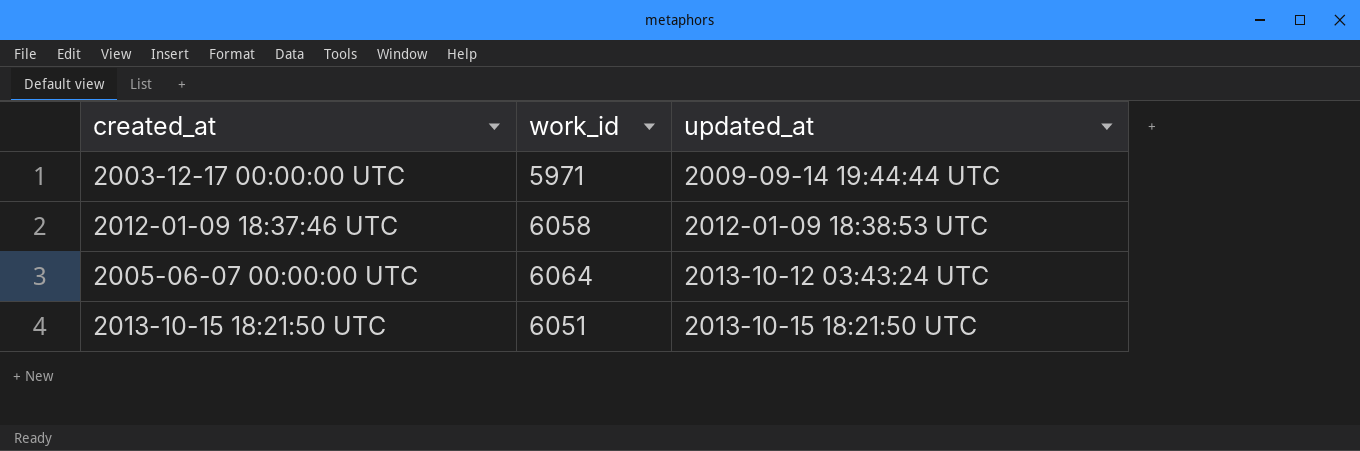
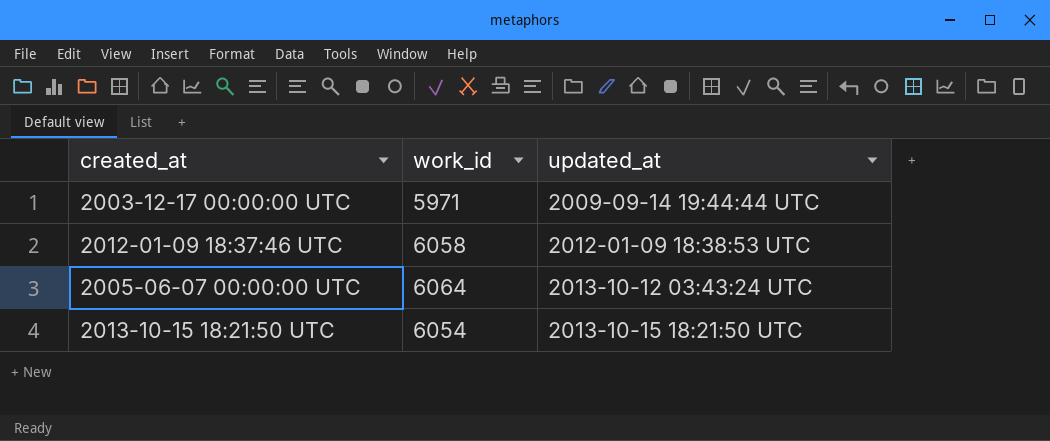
2013-10-15 18:21:50 UTC | work_id: 6051 -> 6054

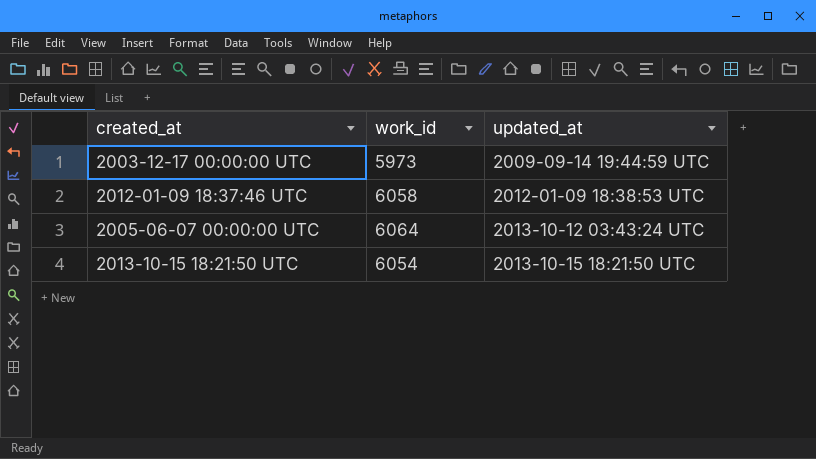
2003-12-17 00:00:00 UTC | work_id: 5971 -> 5973
2003-12-17 00:00:00 UTC | updated_at: 2009-09-14 19:44:44 UTC -> 2009-09-14 19:44:59 UTC

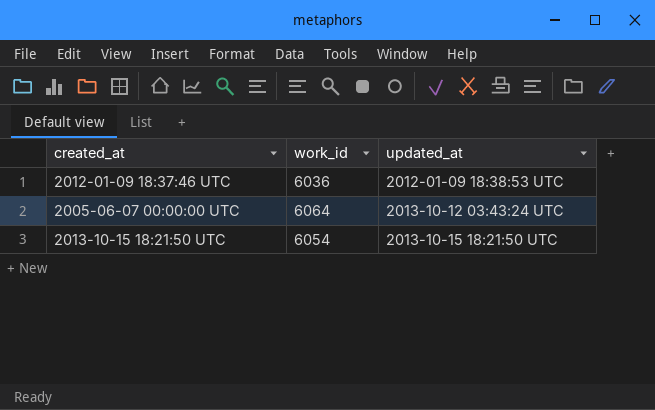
row 2003-12-17 00:00:00 UTC: 5973 | 2009-09-14 19:44:59 UTC -> none
2012-01-09 18:37:46 UTC | work_id: 6058 -> 6036

